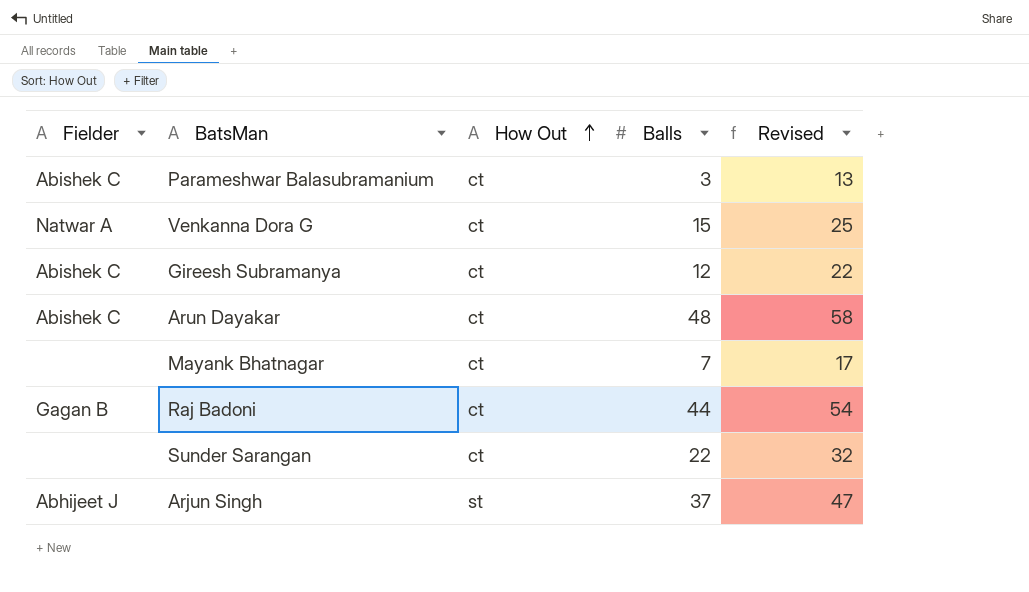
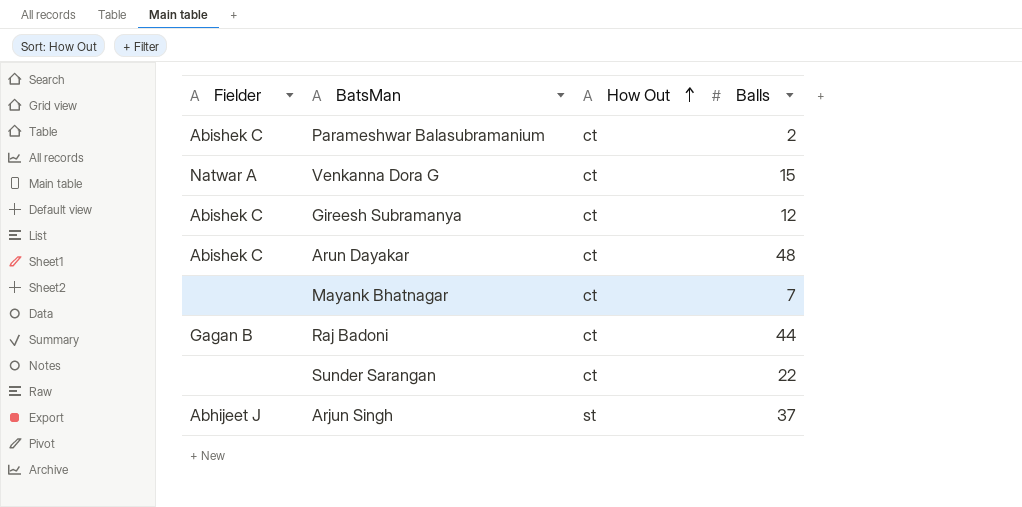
column Revised | formula: [Balls] + 10 -> none
Parameshwar Balasubramanium | Balls: 3 -> 2

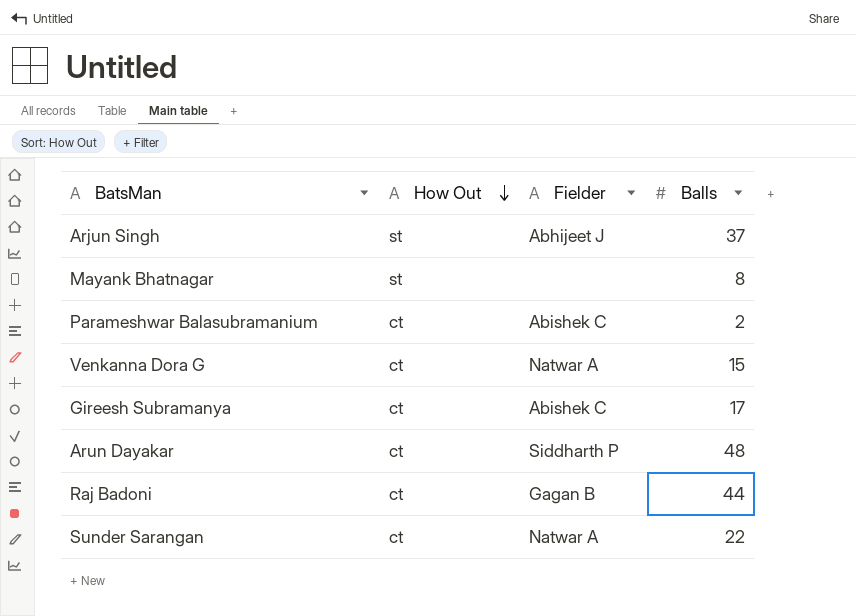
row order: How Out ascending -> How Out descending
column Fielder | position: 1 -> 3
Mayank Bhatnagar | How Out: ct -> st
Mayank Bhatnagar | Balls: 7 -> 8
Gireesh Subramanya | Balls: 12 -> 17
Arun Dayakar | Fielder: Abishek C -> Siddharth P
Sunder Sarangan | Fielder: none -> Natwar A

